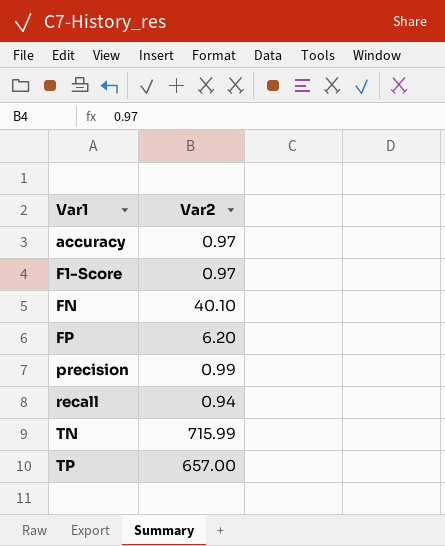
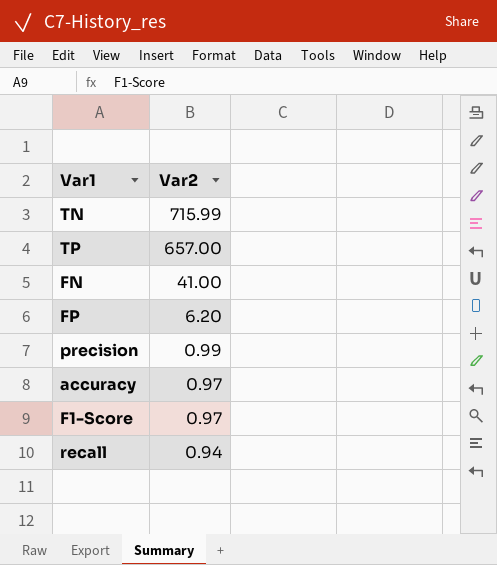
row order: Var1 ascending -> Var2 descending
FN | Var2: 40.10 -> 41.00

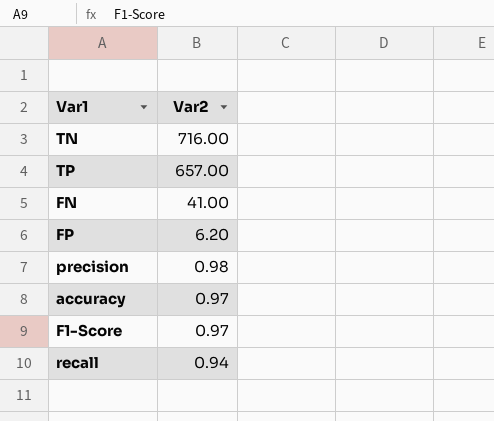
TN | Var2: 715.99 -> 716.00
precision | Var2: 0.99 -> 0.98

